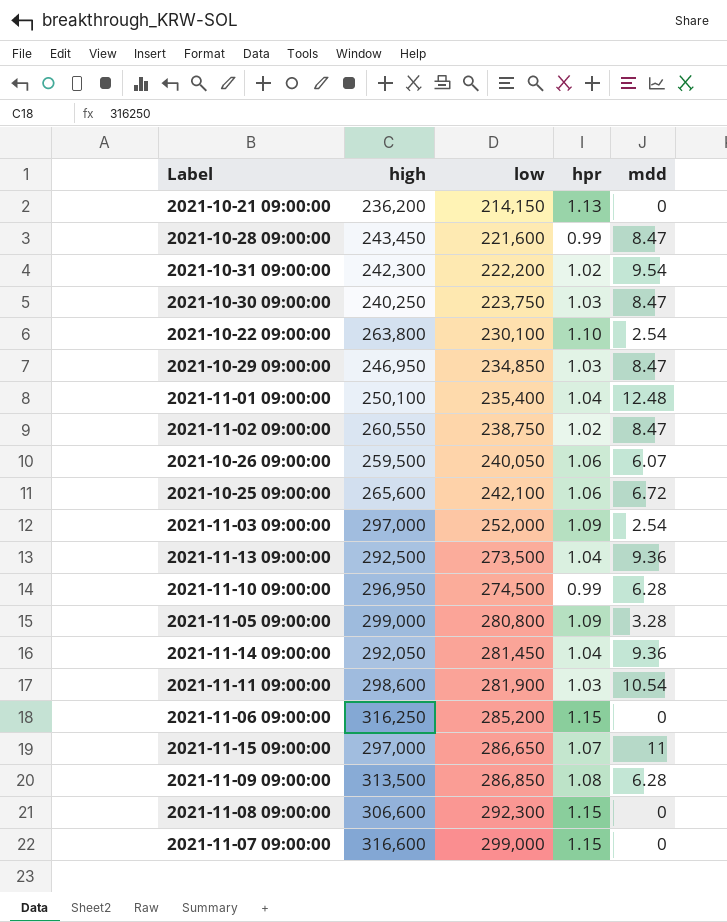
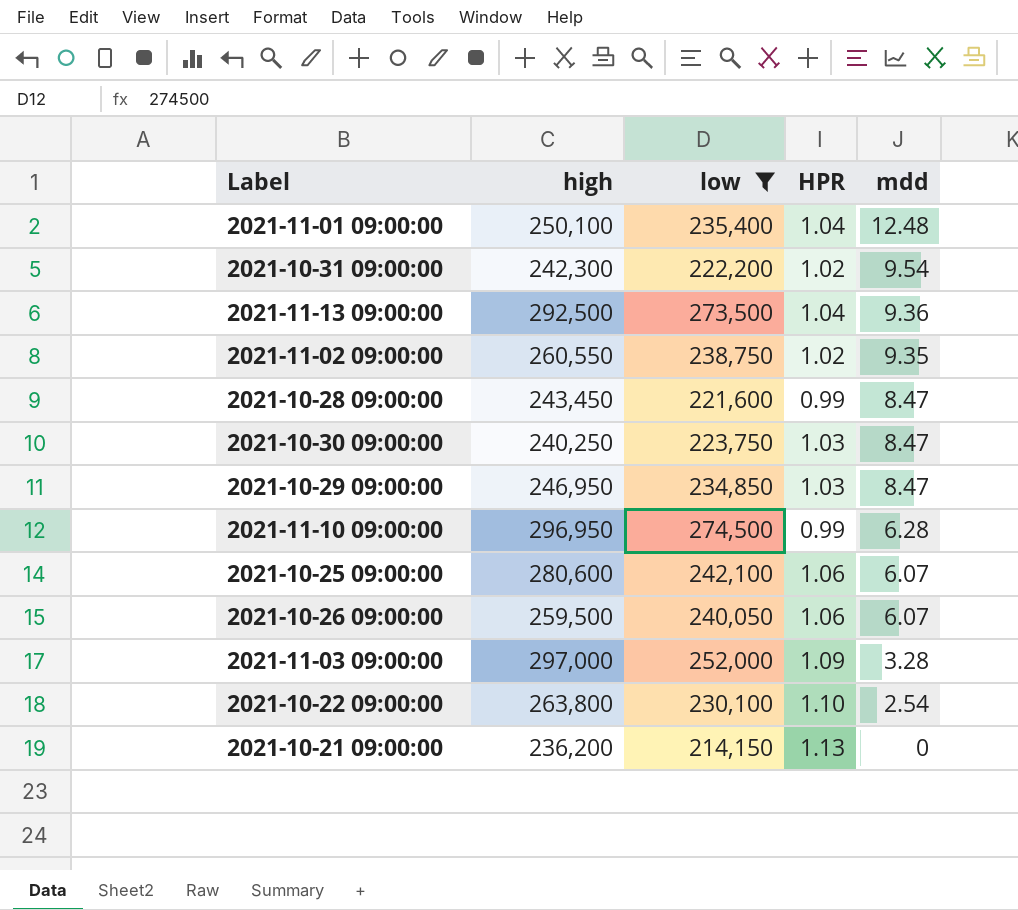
filter: none -> low <= 274,500
row order: low ascending -> mdd descending
column name: hpr -> HPR
2021-11-02 09:00:00 | mdd: 8.47 -> 9.35
2021-10-25 09:00:00 | high: 265,600 -> 280,600
2021-10-25 09:00:00 | mdd: 6.72 -> 6.07
2021-11-03 09:00:00 | mdd: 2.54 -> 3.28

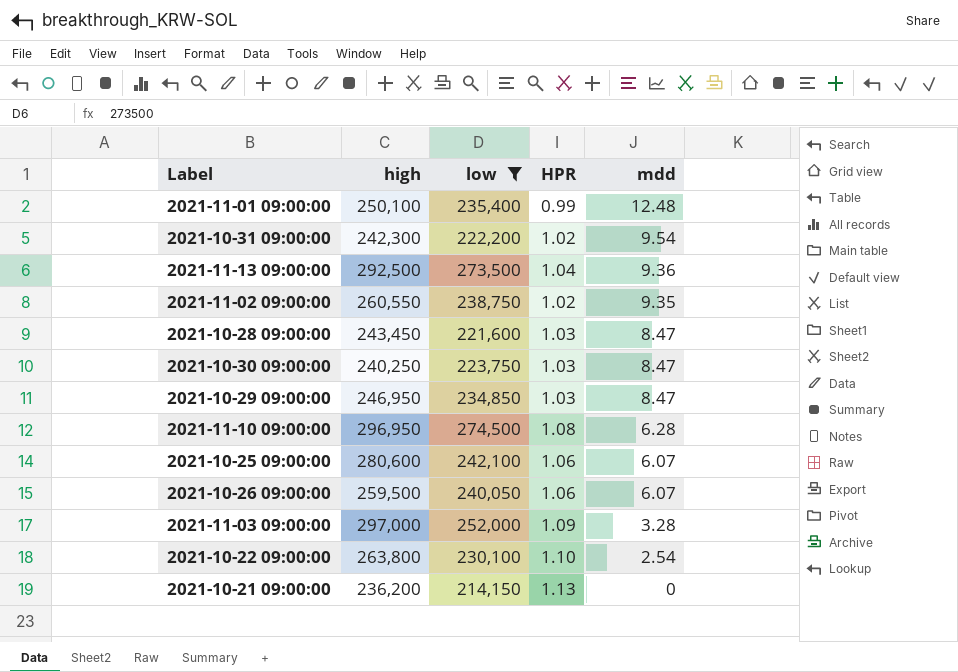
2021-11-01 09:00:00 | HPR: 1.04 -> 0.99
2021-10-28 09:00:00 | HPR: 0.99 -> 1.03
2021-11-10 09:00:00 | HPR: 0.99 -> 1.08

